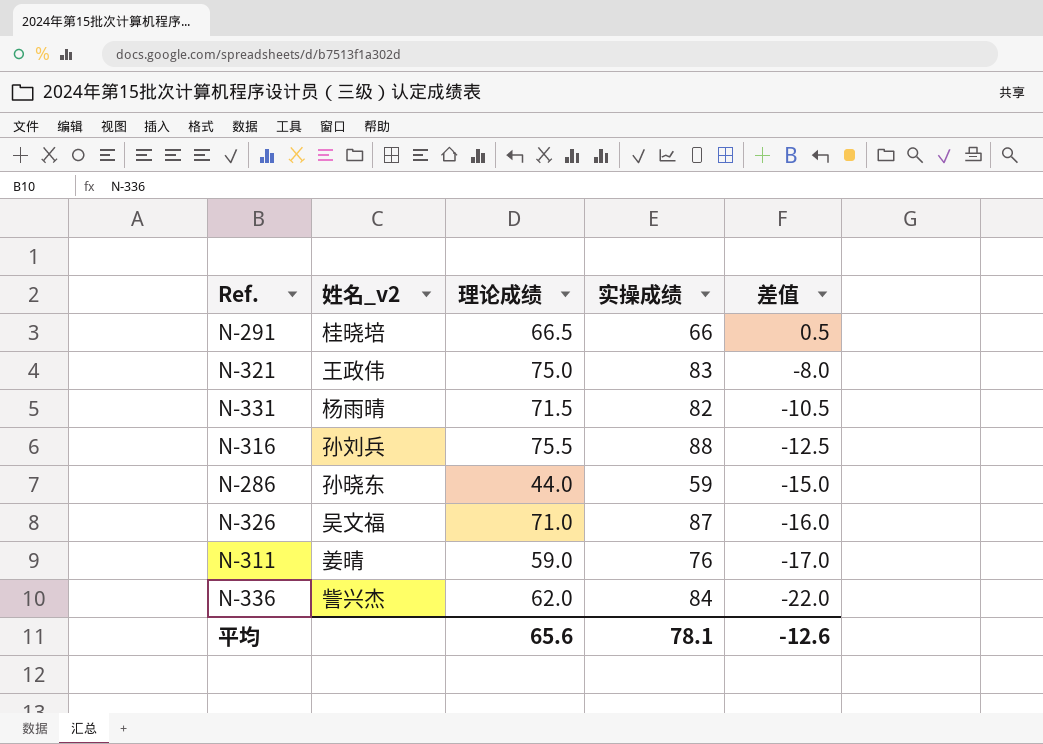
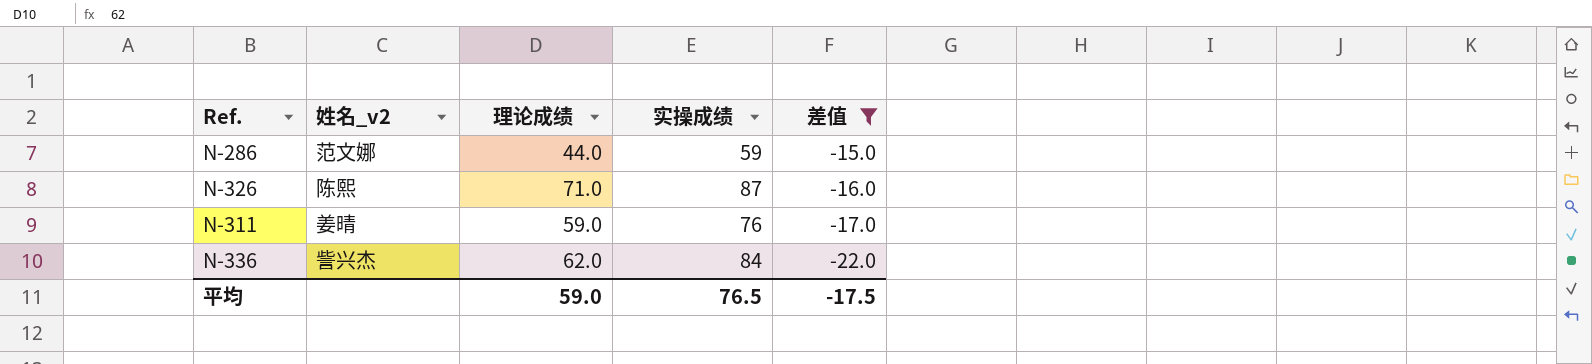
filter: none -> 差值 <= -15.0
N-286 | 姓名_v2: 孙晓东 -> 范文娜
N-326 | 姓名_v2: 吴文福 -> 陈熙
平均 | 理论成绩: 65.6 -> 59.0
平均 | 实操成绩: 78.1 -> 76.5
平均 | 差值: -12.6 -> -17.5

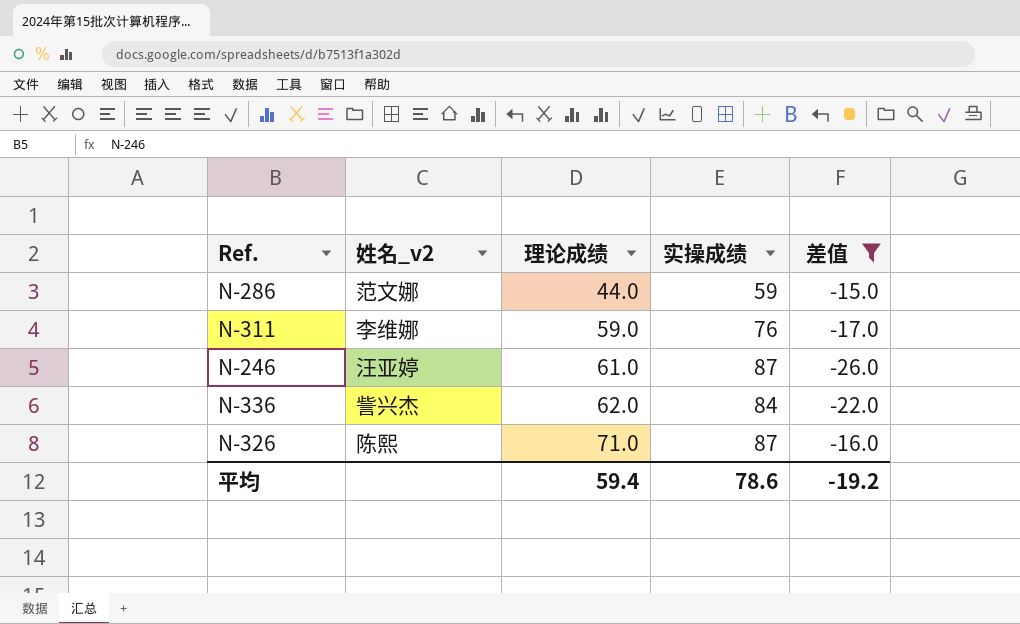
row order: 差值 descending -> 理论成绩 ascending
N-311 | 姓名_v2: 姜晴 -> 李维娜
row N-246: none -> 汪亚婷 | 61.0 | 87 | -26.0
平均 | 理论成绩: 59.0 -> 59.4
平均 | 实操成绩: 76.5 -> 78.6
平均 | 差值: -17.5 -> -19.2

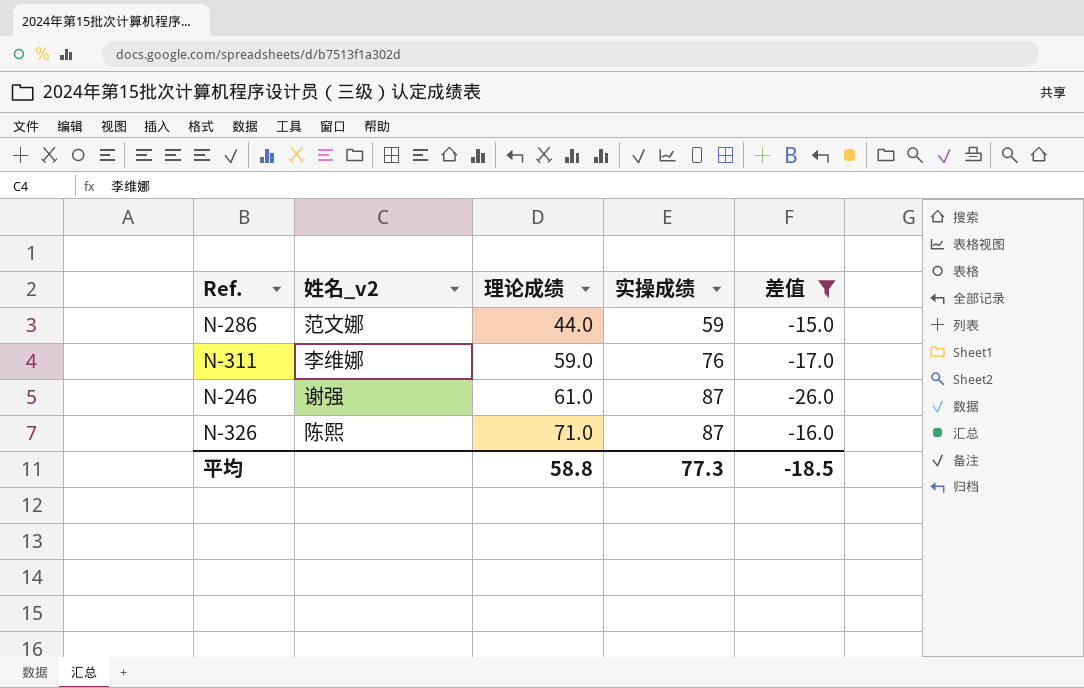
row N-336: 訾兴杰 | 62.0 | 84 | -22.0 -> none
N-246 | 姓名_v2: 汪亚婷 -> 谢强
平均 | 理论成绩: 59.4 -> 58.8
平均 | 实操成绩: 78.6 -> 77.3
平均 | 差值: -19.2 -> -18.5

